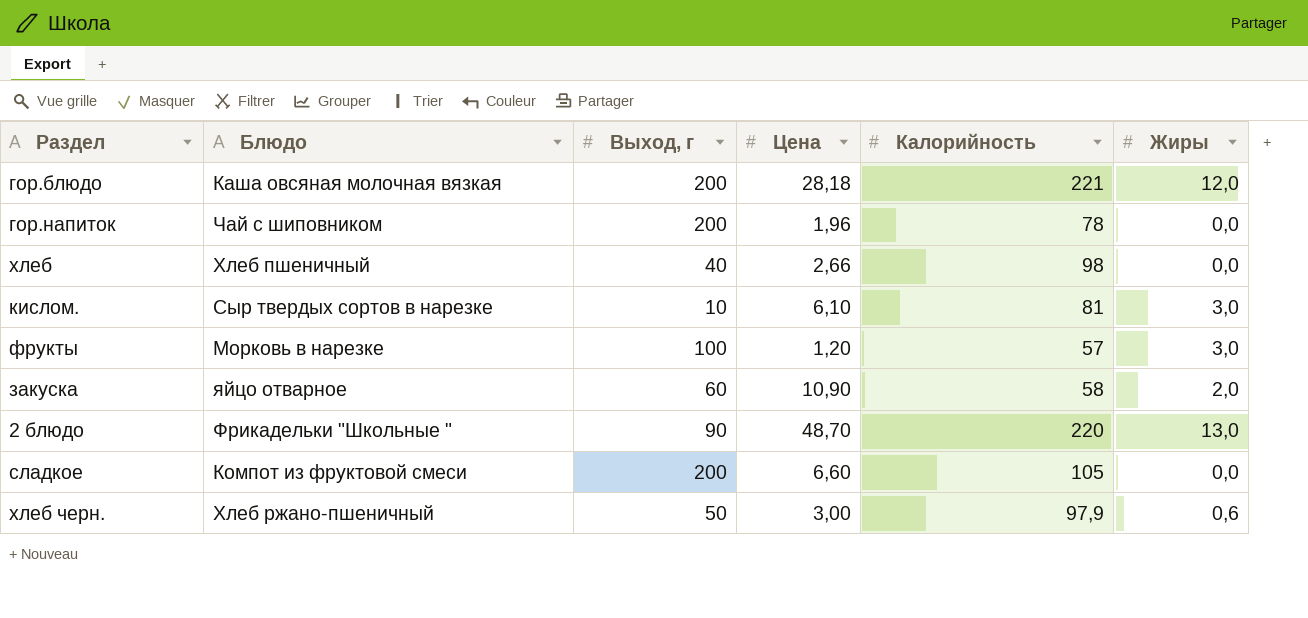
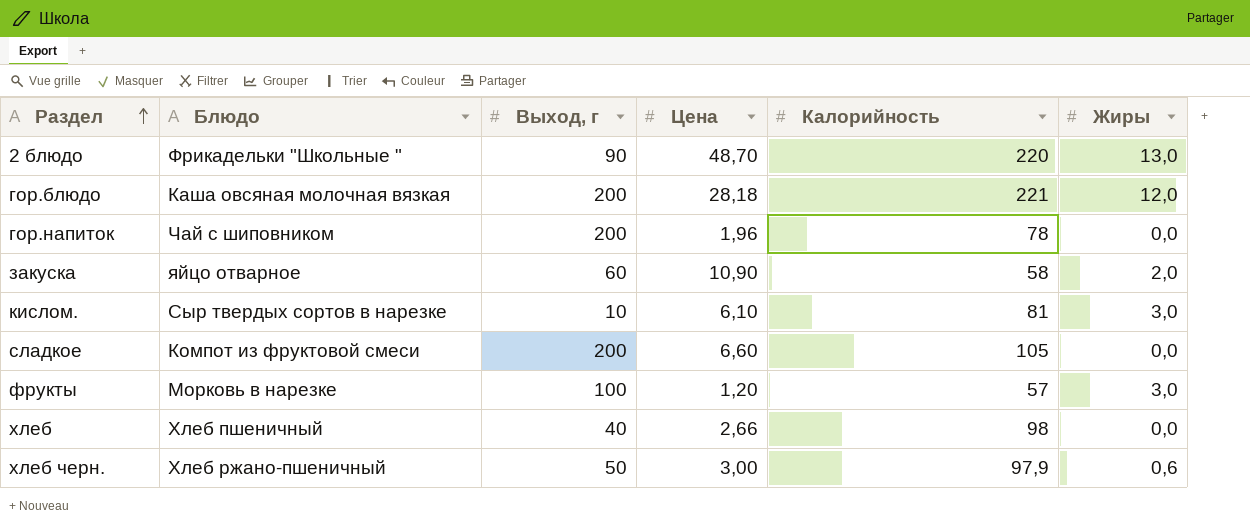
row order: none -> Раздел ascending

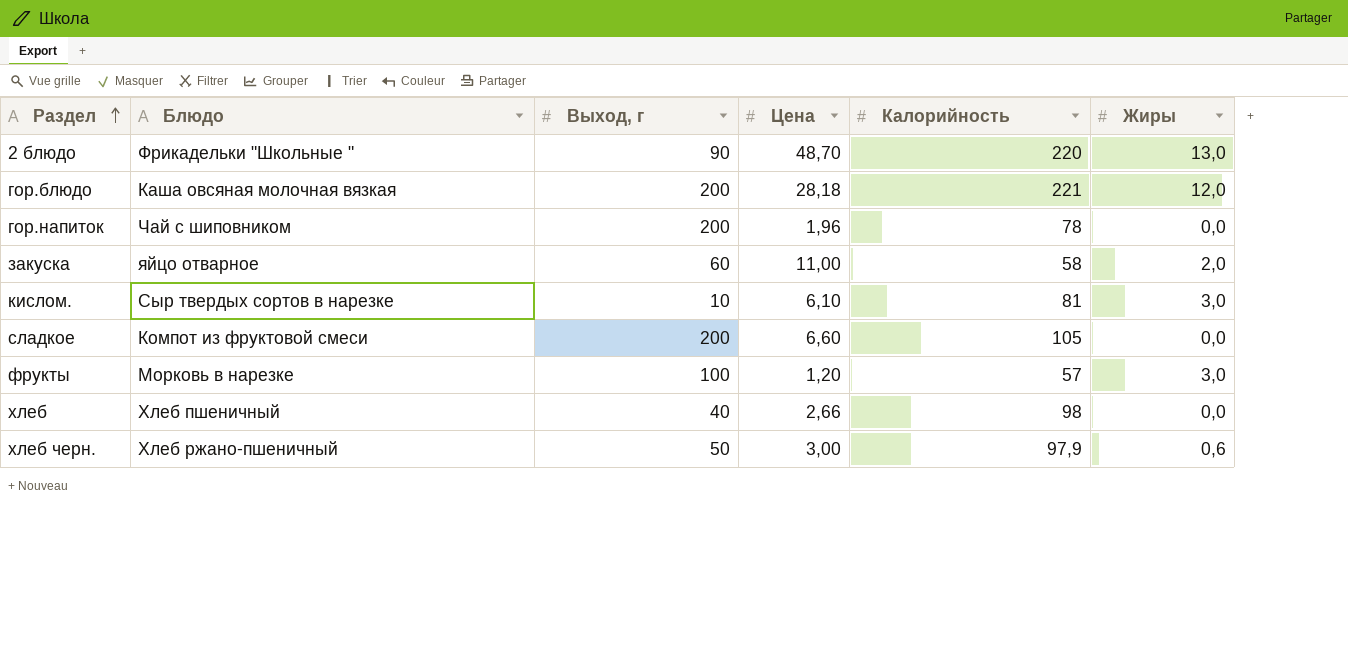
закуска | Цена: 10,90 -> 11,00

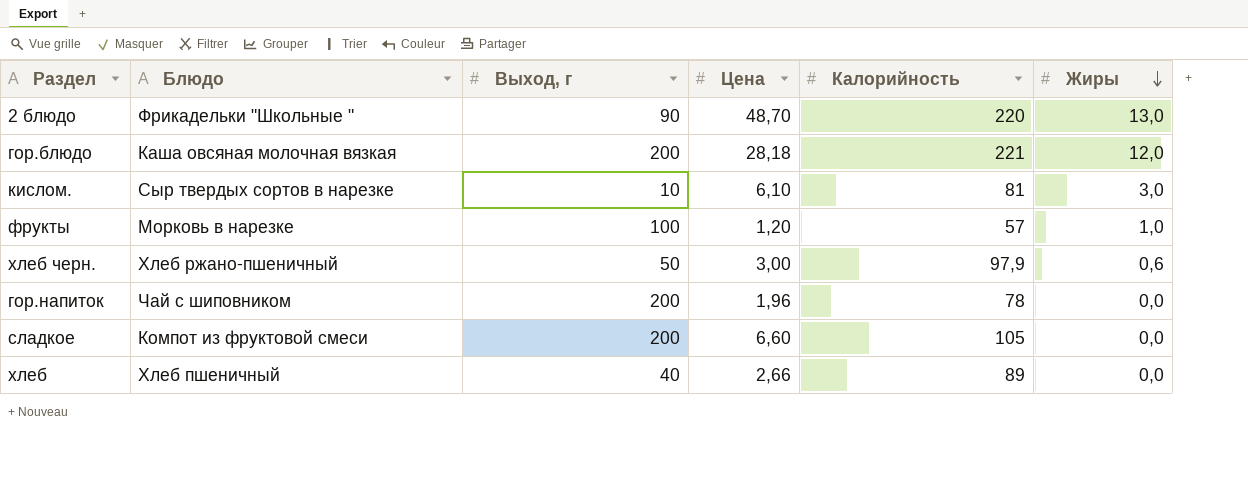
row order: Раздел ascending -> Жиры descending
row закуска: яйцо отварное | 60 | 11,00 | 58 | 2,0 -> none
фрукты | Жиры: 3,0 -> 1,0
хлеб | Калорийность: 98 -> 89

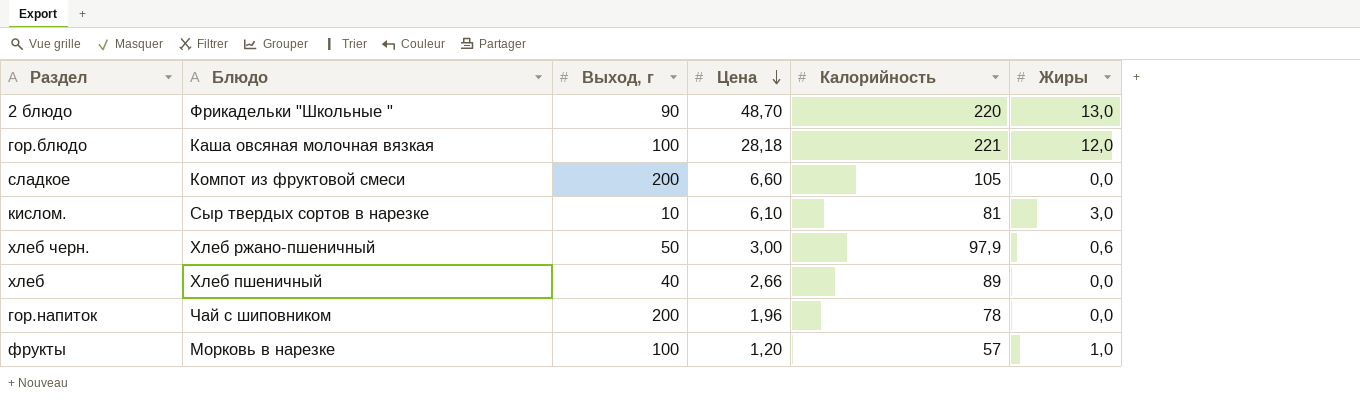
row order: Жиры descending -> Цена descending
гор.блюдо | Выход, г: 200 -> 100

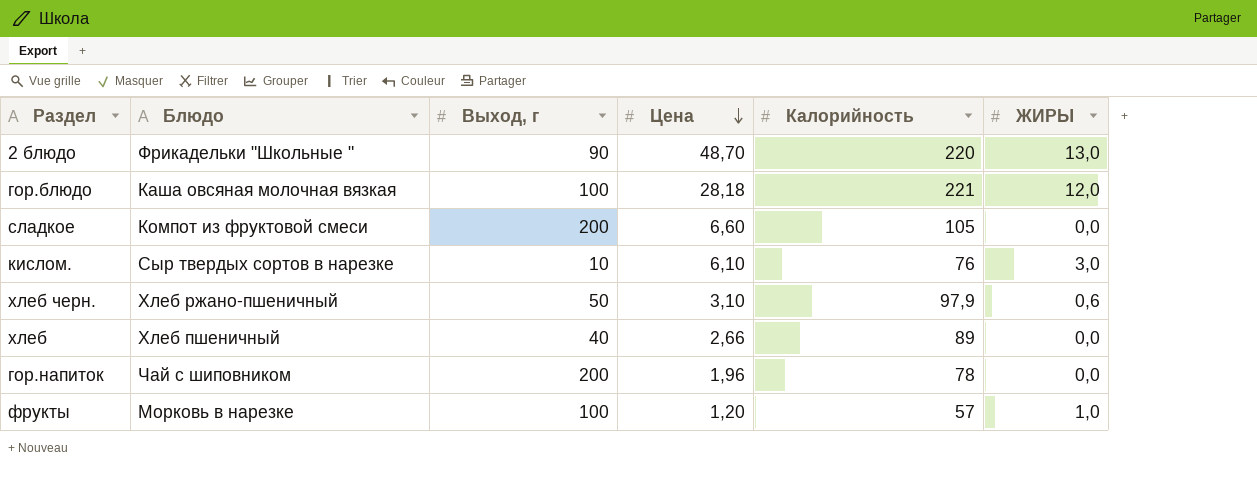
column name: Жиры -> ЖИРЫ
кислом. | Калорийность: 81 -> 76
хлеб черн. | Цена: 3,00 -> 3,10

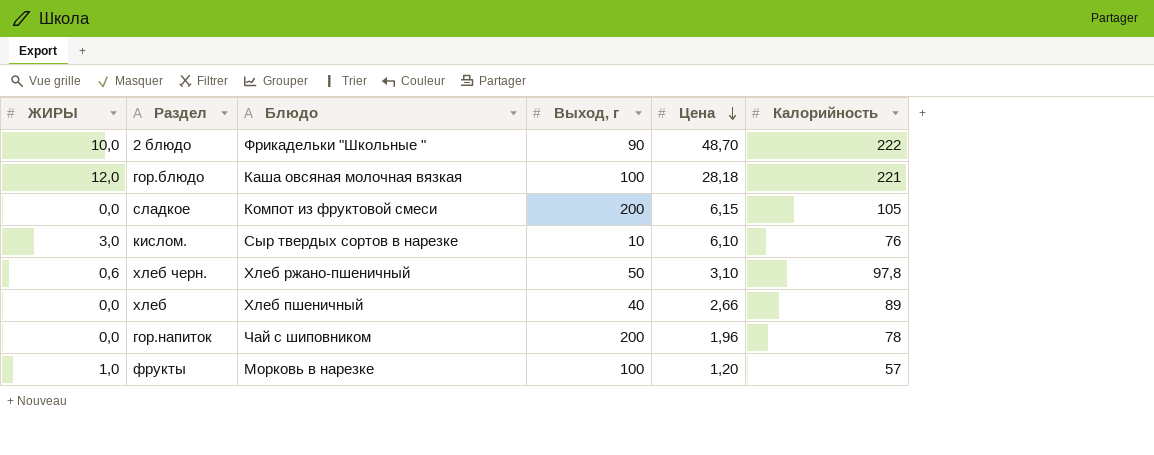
column ЖИРЫ | position: 6 -> 1
2 блюдо | ЖИРЫ: 13,0 -> 10,0
2 блюдо | Калорийность: 220 -> 222
сладкое | Цена: 6,60 -> 6,15
хлеб черн. | Калорийность: 97,9 -> 97,8

